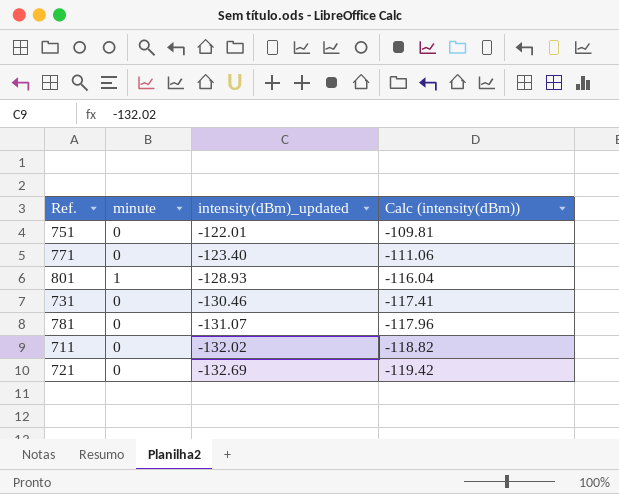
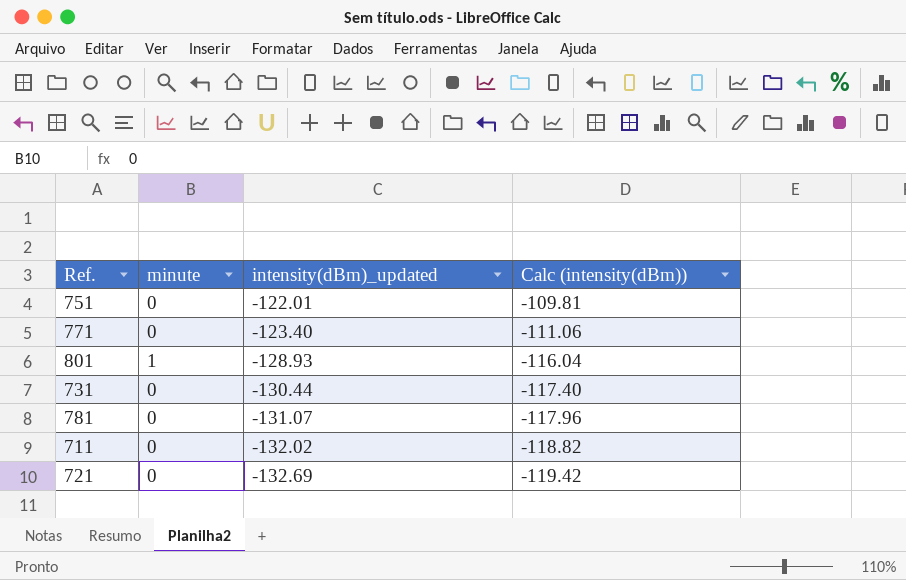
731 | intensity(dBm)_updated: -130.46 -> -130.44
731 | Calc (intensity(dBm)): -117.41 -> -117.40

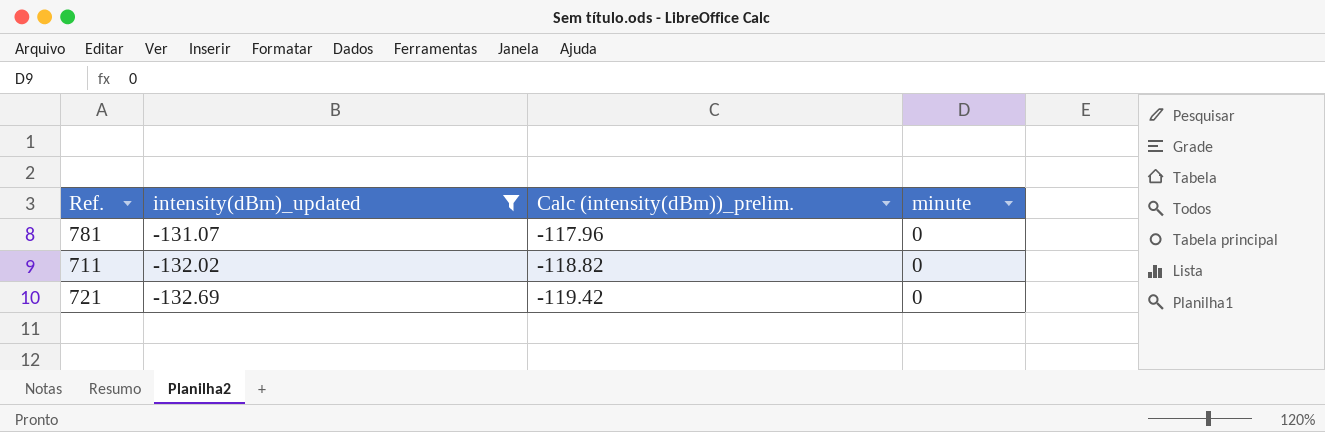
filter: none -> intensity(dBm)_updated <= -131.07
column name: Calc (intensity(dBm)) -> Calc (intensity(dBm))_prelim.
column minute | position: 2 -> 4

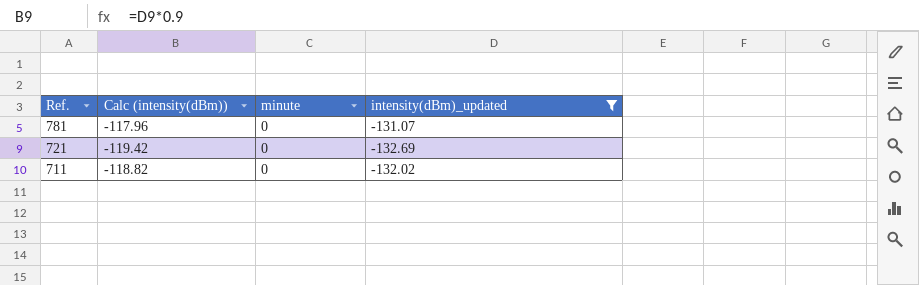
row order: intensity(dBm)_updated descending -> Ref. descending
column name: Calc (intensity(dBm))_prelim. -> Calc (intensity(dBm))
column intensity(dBm)_updated | position: 2 -> 4

